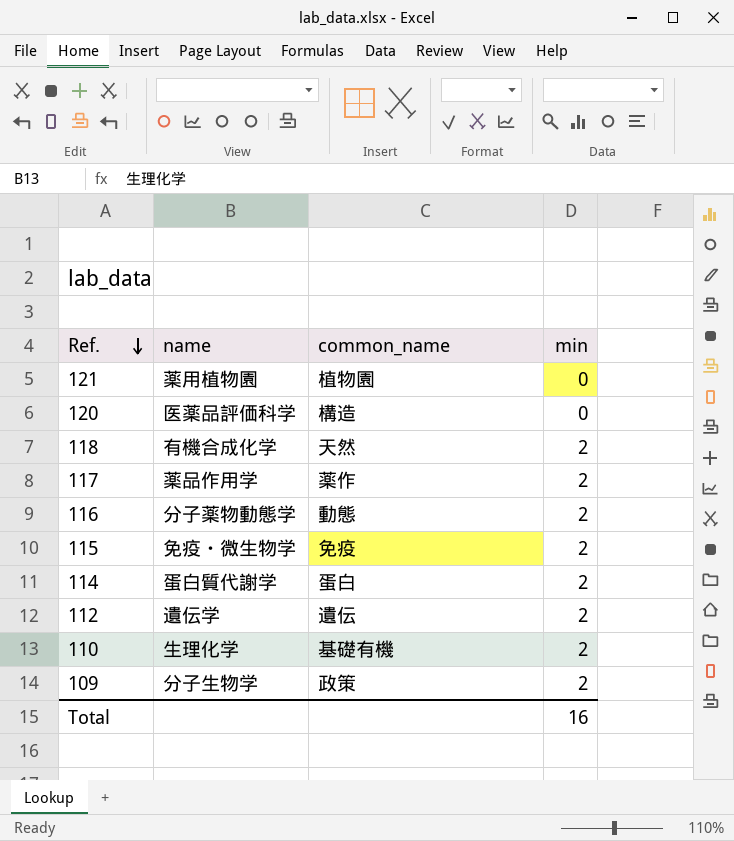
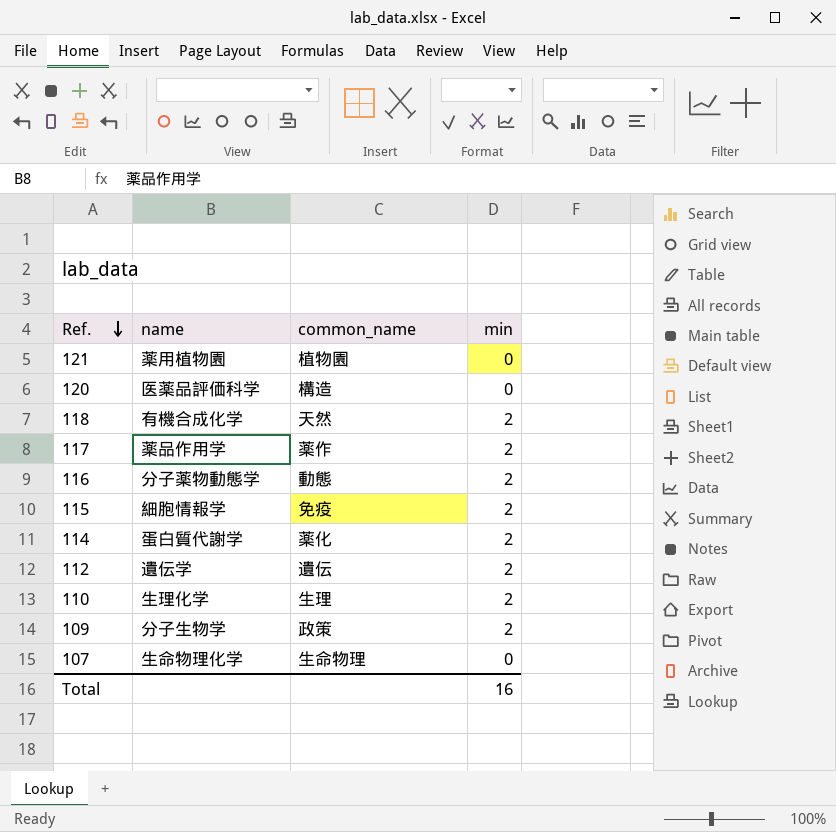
115 | name: 免疫・微生物学 -> 細胞情報学
114 | common_name: 蛋白 -> 薬化
110 | common_name: 基礎有機 -> 生理
row 107: none -> 生命物理化学 | 生命物理 | 0

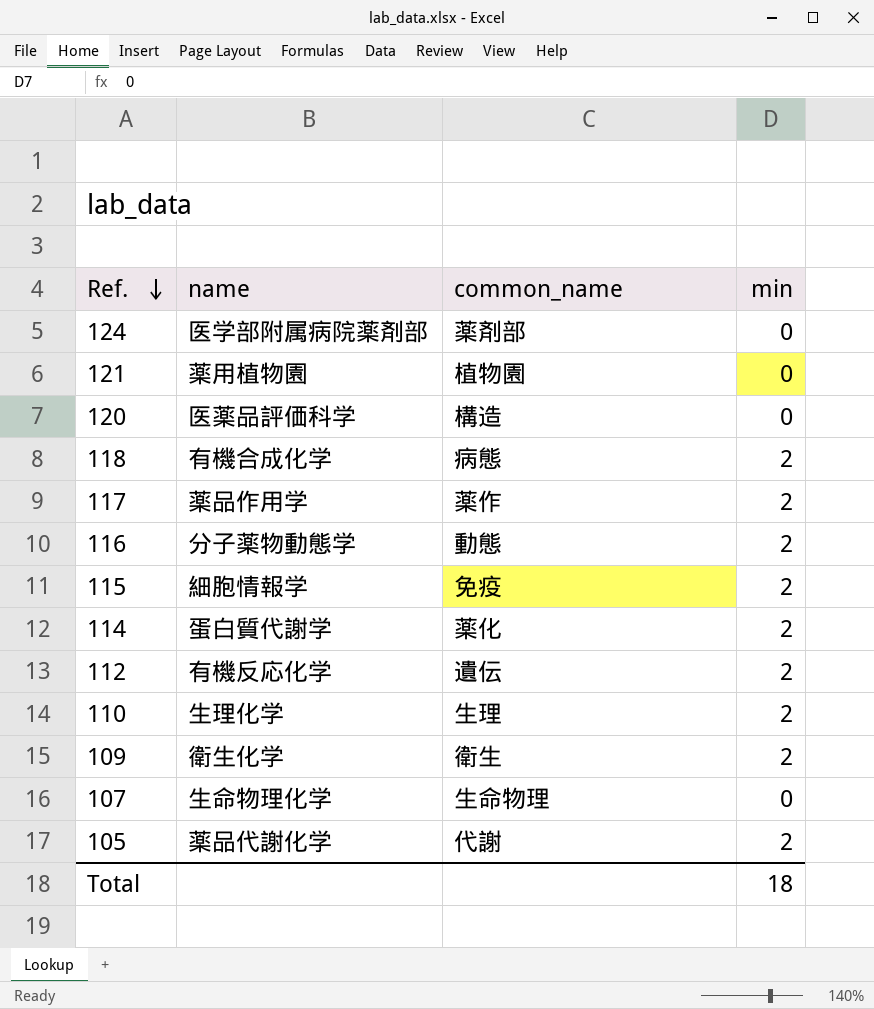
row 124: none -> 医学部附属病院薬剤部 | 薬剤部 | 0
118 | common_name: 天然 -> 病態
112 | name: 遺伝学 -> 有機反応化学
109 | name: 分子生物学 -> 衛生化学
109 | common_name: 政策 -> 衛生
row 105: none -> 薬品代謝化学 | 代謝 | 2
Total | min: 16 -> 18

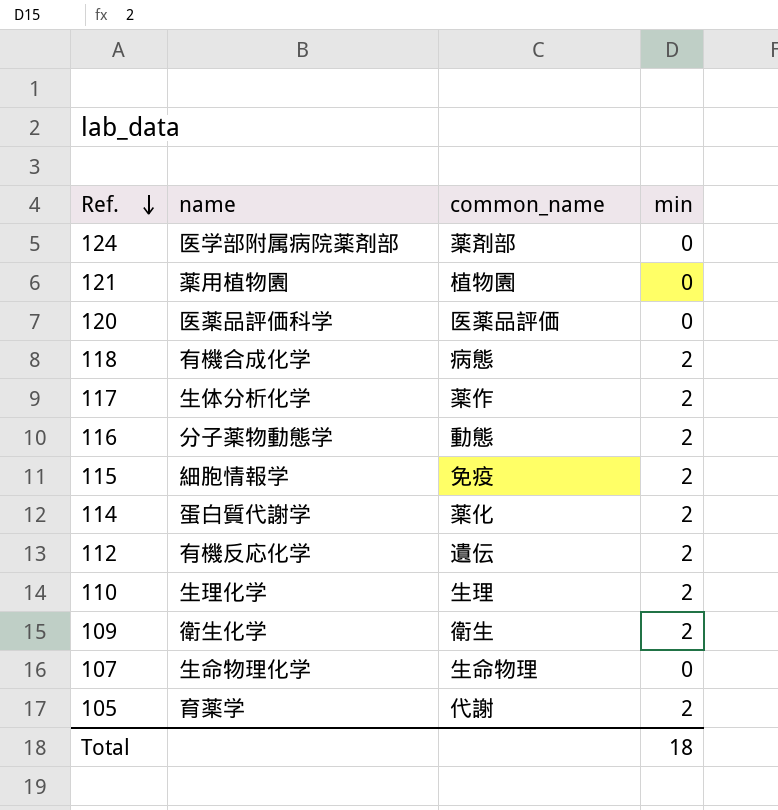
120 | common_name: 構造 -> 医薬品評価
117 | name: 薬品作用学 -> 生体分析化学
105 | name: 薬品代謝化学 -> 育薬学

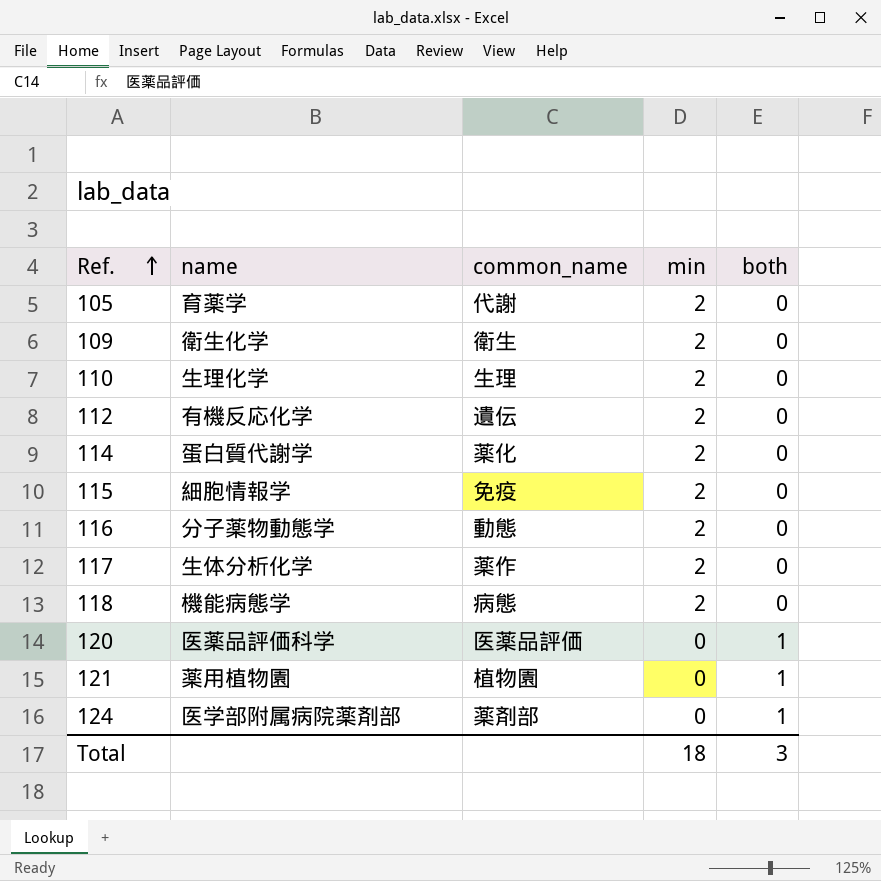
row order: Ref. descending -> Ref. ascending
column both | position: none -> 5
row 107: 生命物理化学 | 生命物理 | 0 -> none
118 | name: 有機合成化学 -> 機能病態学

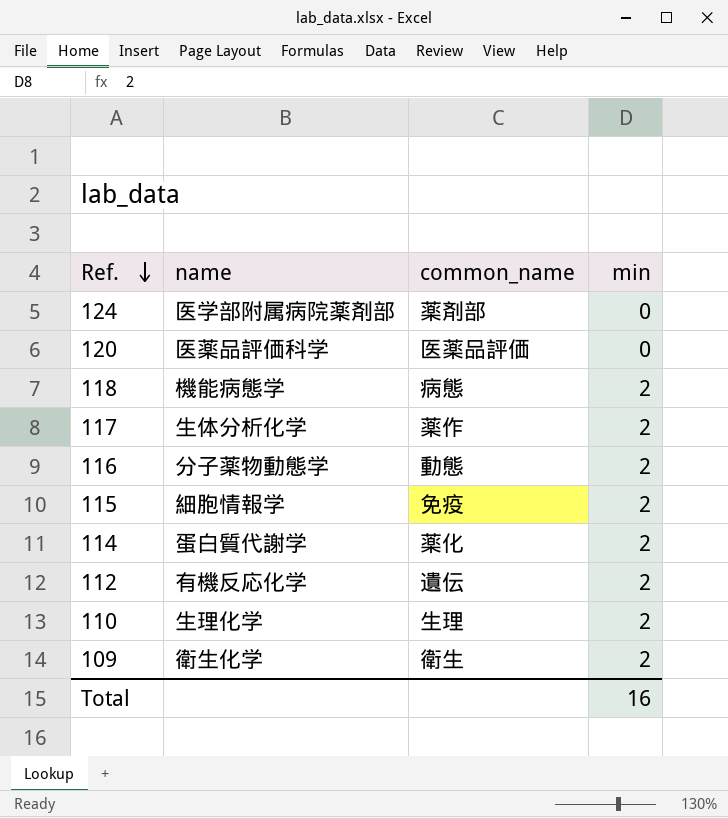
row order: Ref. ascending -> Ref. descending
column both | position: 5 -> none
row 105: 育薬学 | 代謝 | 2 | 0 -> none
row 121: 薬用植物園 | 植物園 | 0 | 1 -> none
Total | min: 18 -> 16

